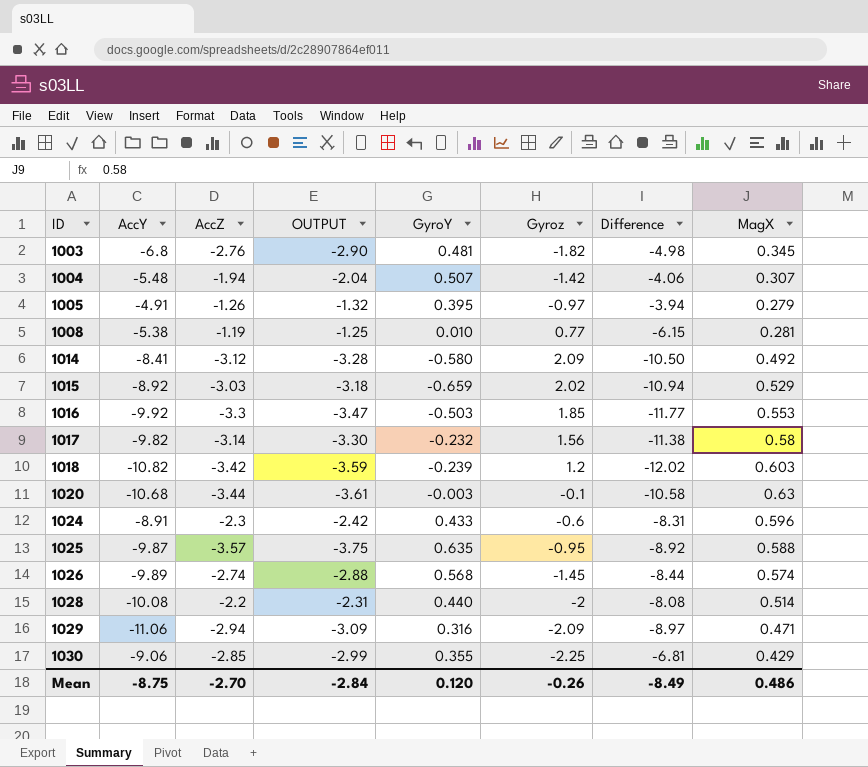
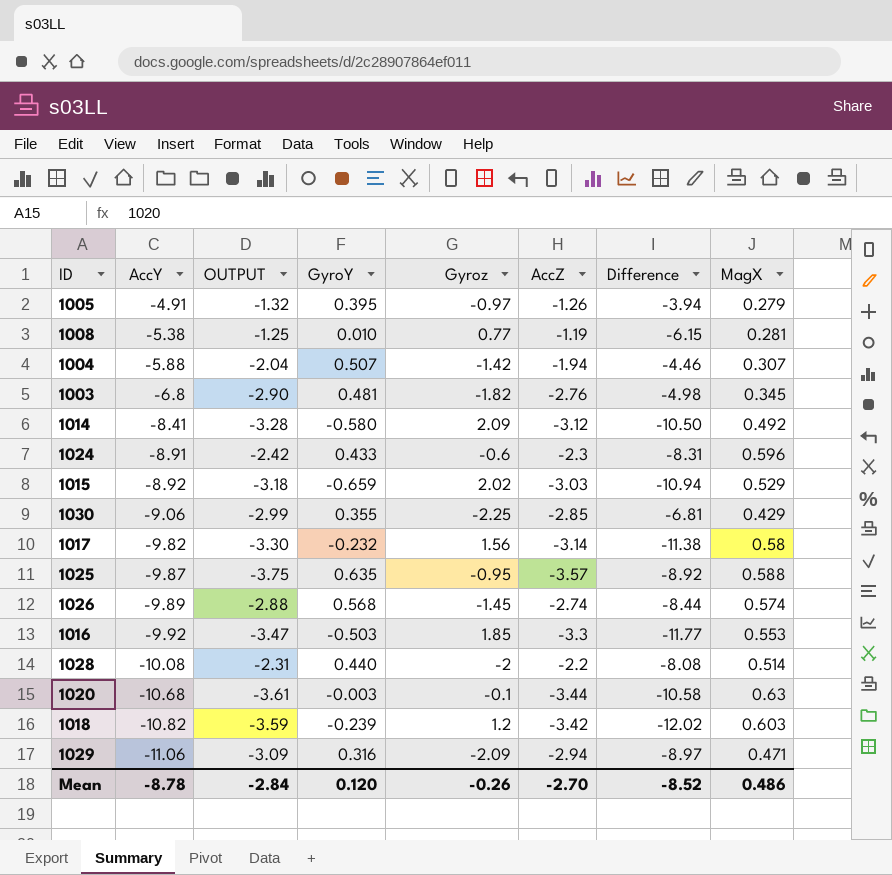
row order: ID ascending -> AccY descending
column AccZ | position: 3 -> 6
1004 | AccY: -5.48 -> -5.88
1004 | Difference: -4.06 -> -4.46
Mean | AccY: -8.75 -> -8.78
Mean | Difference: -8.49 -> -8.52

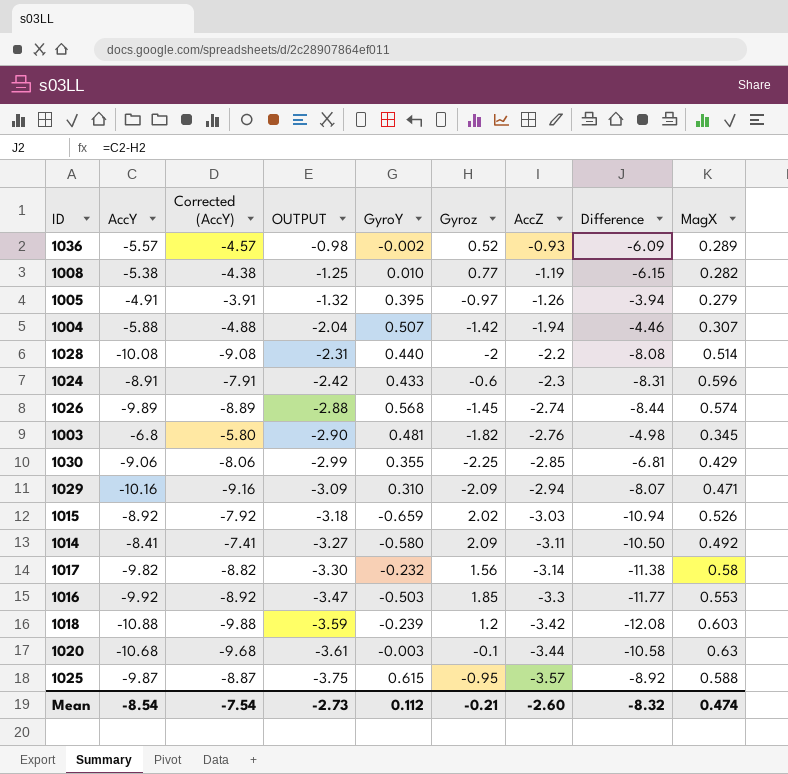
row order: AccY descending -> OUTPUT descending
column Corrected (AccY) | formula: none -> [AccY] + 1
row 1036: none -> -5.57 | -4.57 | -0.98 | -0.002 | 0.52 | -0.93 | -6.09 | 0.289
1008 | MagX: 0.281 -> 0.282
1029 | AccY: -11.06 -> -10.16
1029 | GyroY: 0.316 -> 0.310
1029 | Difference: -8.97 -> -8.07
1015 | MagX: 0.529 -> 0.526
1014 | OUTPUT: -3.28 -> -3.27
1014 | AccZ: -3.12 -> -3.11
1018 | AccY: -10.82 -> -10.88
1018 | Difference: -12.02 -> -12.08
1025 | GyroY: 0.635 -> 0.615
Mean | AccY: -8.78 -> -8.54
Mean | OUTPUT: -2.84 -> -2.73
Mean | GyroY: 0.120 -> 0.112
Mean | Gyroz: -0.26 -> -0.21
Mean | AccZ: -2.70 -> -2.60
Mean | Difference: -8.52 -> -8.32
Mean | MagX: 0.486 -> 0.474

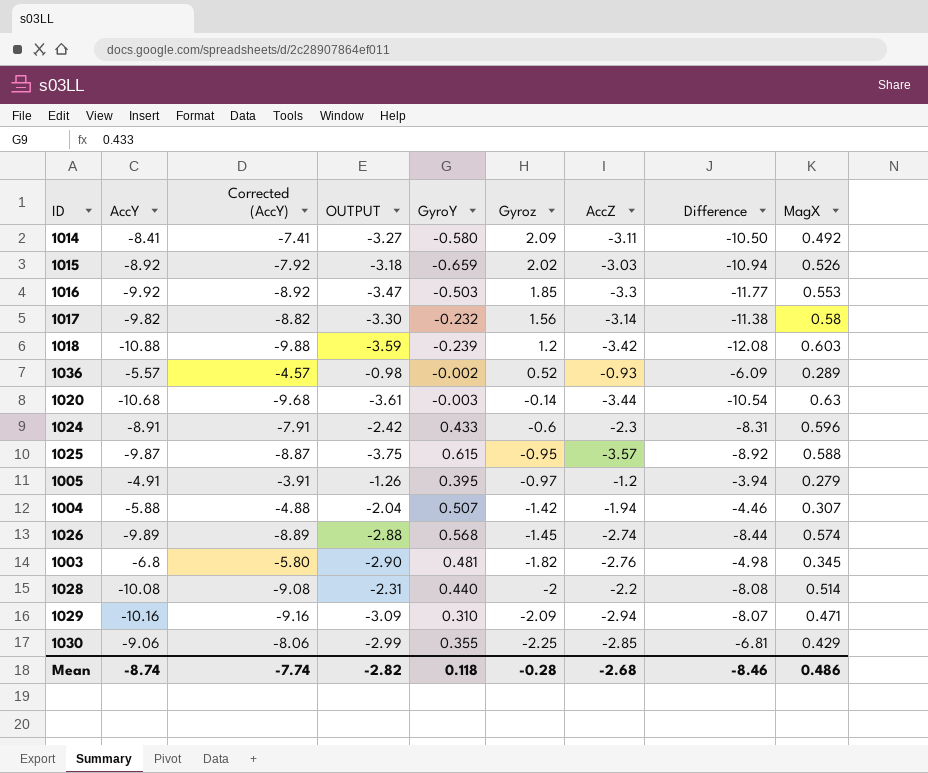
row order: OUTPUT descending -> Gyroz descending
row 1008: -5.38 | -4.38 | -1.25 | 0.010 | 0.77 | -1.19 | -6.15 | 0.282 -> none
1020 | Gyroz: -0.1 -> -0.14
1020 | Difference: -10.58 -> -10.54
1005 | OUTPUT: -1.32 -> -1.26
1005 | AccZ: -1.26 -> -1.2
Mean | AccY: -8.54 -> -8.74
Mean | Corrected (AccY): -7.54 -> -7.74
Mean | OUTPUT: -2.73 -> -2.82
Mean | GyroY: 0.112 -> 0.118
Mean | Gyroz: -0.21 -> -0.28
Mean | AccZ: -2.60 -> -2.68
Mean | Difference: -8.32 -> -8.46
Mean | MagX: 0.474 -> 0.486

